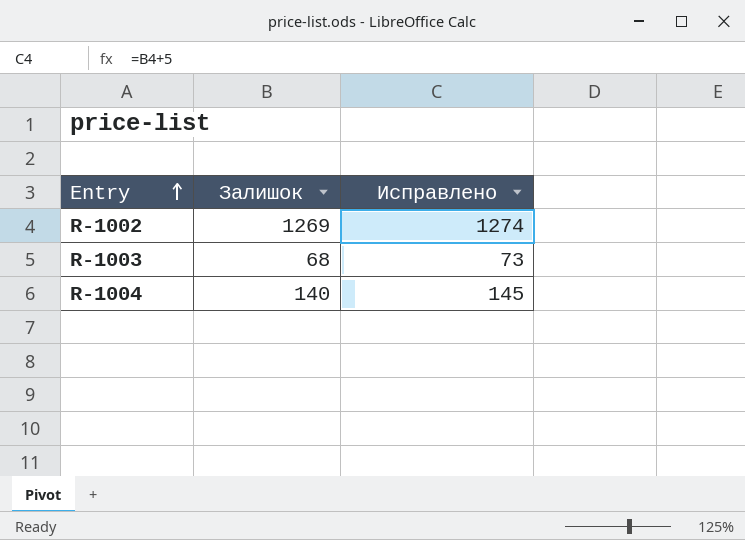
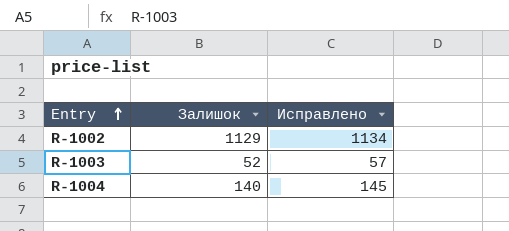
R-1002 | Залишок: 1269 -> 1129
R-1002 | Исправлено: 1274 -> 1134
R-1003 | Залишок: 68 -> 52
R-1003 | Исправлено: 73 -> 57

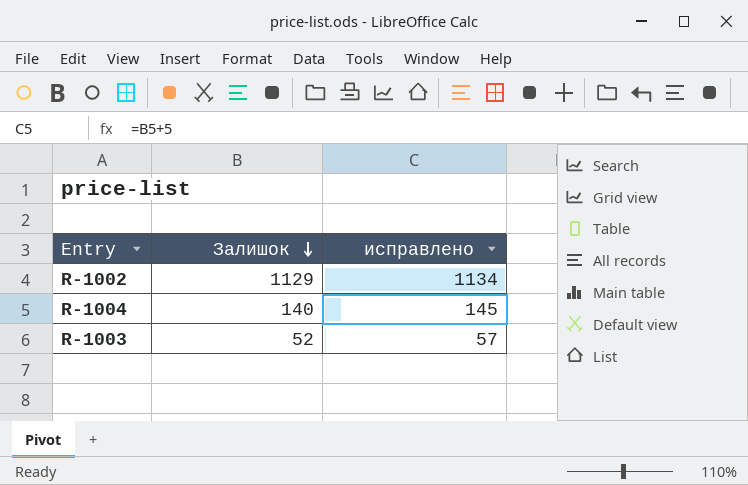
row order: Entry ascending -> Залишок descending
column name: Исправлено -> исправлено

